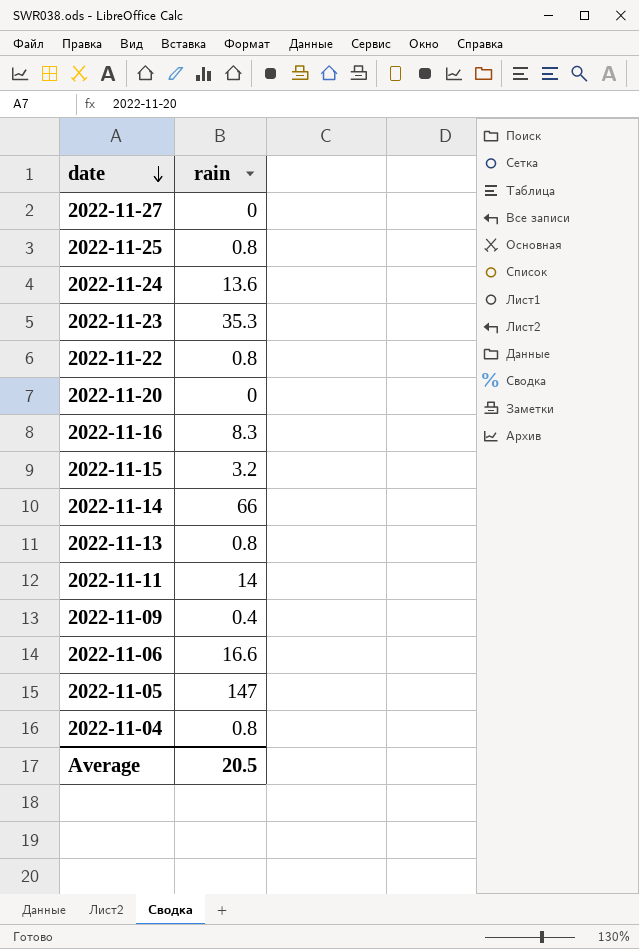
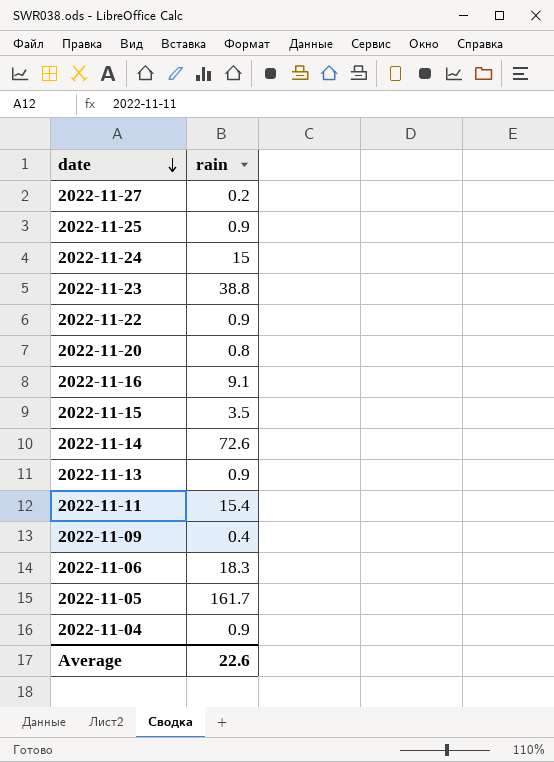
2022-11-27 | rain: 0 -> 0.2
2022-11-25 | rain: 0.8 -> 0.9
2022-11-24 | rain: 13.6 -> 15
2022-11-23 | rain: 35.3 -> 38.8
2022-11-22 | rain: 0.8 -> 0.9
2022-11-20 | rain: 0 -> 0.8
2022-11-16 | rain: 8.3 -> 9.1
2022-11-15 | rain: 3.2 -> 3.5
2022-11-14 | rain: 66 -> 72.6
2022-11-13 | rain: 0.8 -> 0.9
2022-11-11 | rain: 14 -> 15.4
2022-11-06 | rain: 16.6 -> 18.3
2022-11-05 | rain: 147 -> 161.7
2022-11-04 | rain: 0.8 -> 0.9
Average | rain: 20.5 -> 22.6

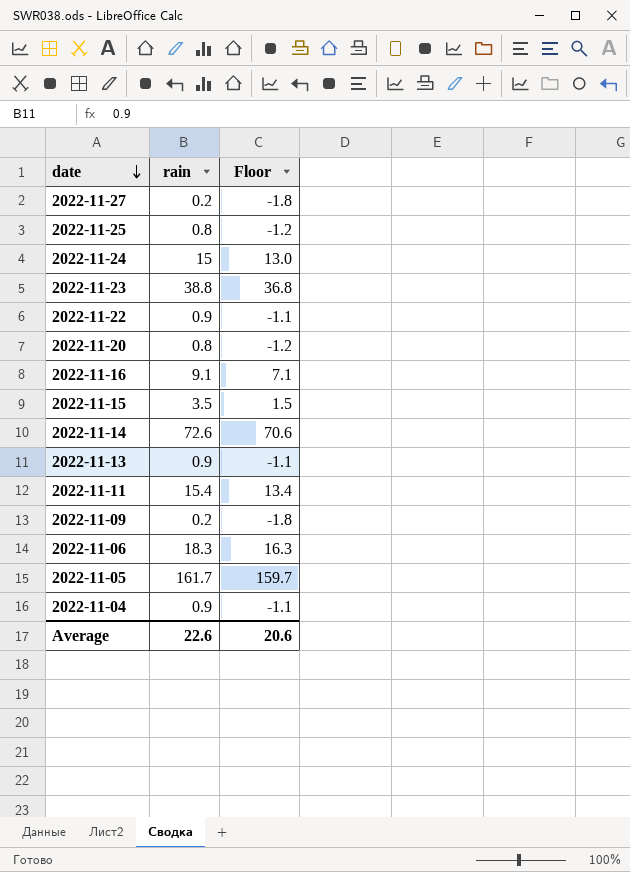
column Floor | formula: none -> [rain] - 2
2022-11-25 | rain: 0.9 -> 0.8
2022-11-09 | rain: 0.4 -> 0.2

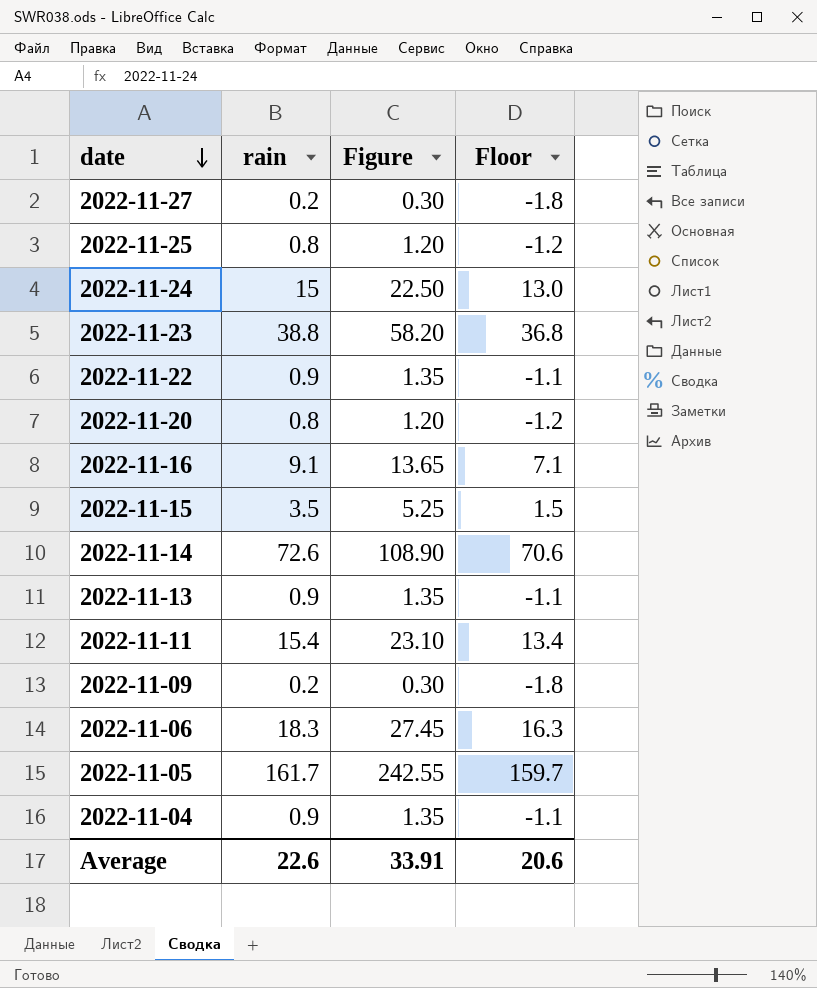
column Figure | formula: none -> [rain] * 1.5

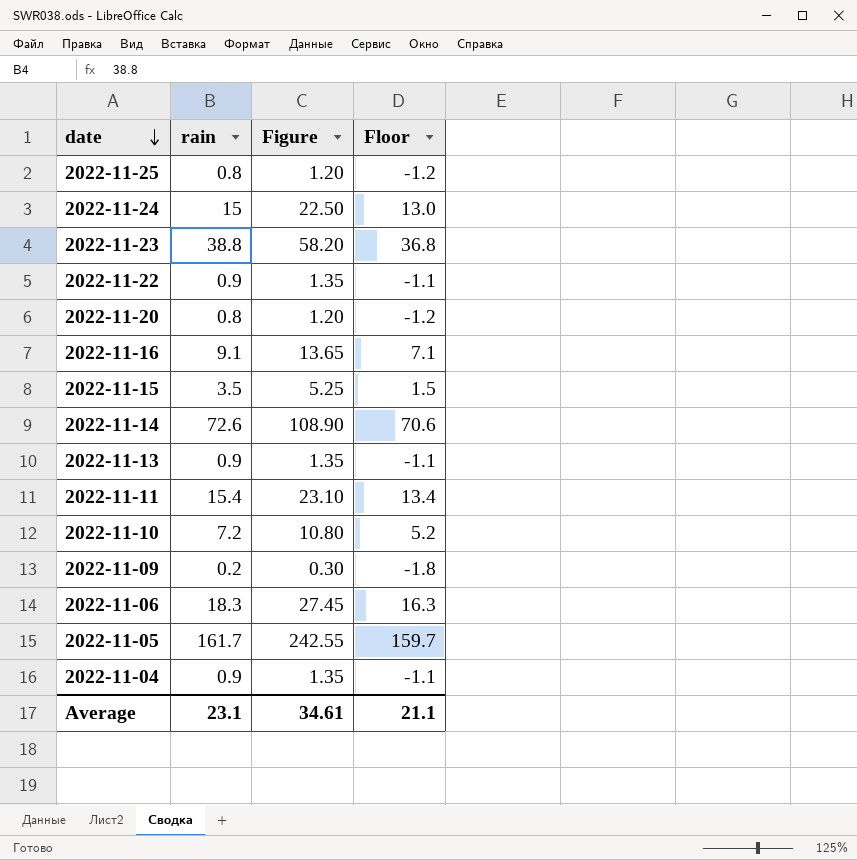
row 2022-11-27: 0.2 | 0.30 | -1.8 -> none
row 2022-11-10: none -> 7.2 | 10.80 | 5.2
Average | rain: 22.6 -> 23.1
Average | Figure: 33.91 -> 34.61
Average | Floor: 20.6 -> 21.1

